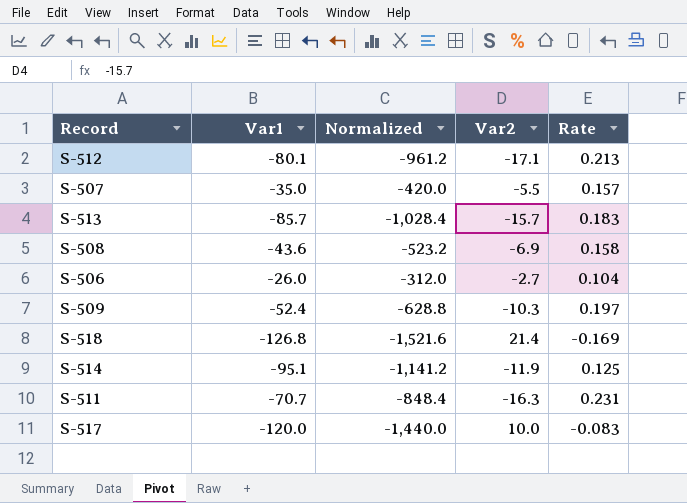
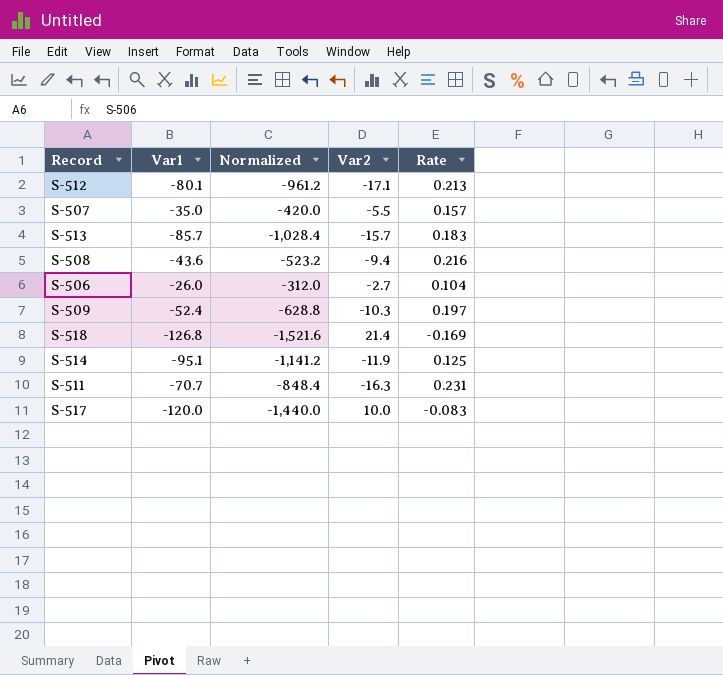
S-508 | Var2: -6.9 -> -9.4
S-508 | Rate: 0.158 -> 0.216

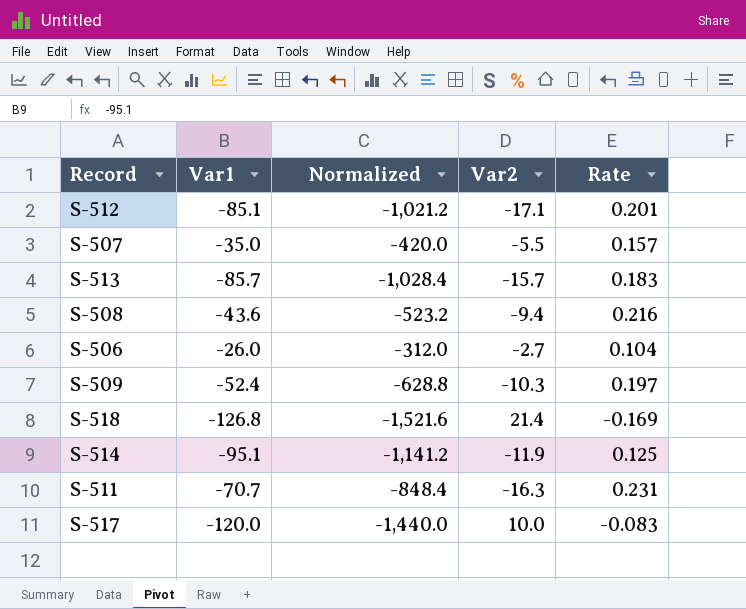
S-512 | Var1: -80.1 -> -85.1
S-512 | Normalized: -961.2 -> -1,021.2
S-512 | Rate: 0.213 -> 0.201

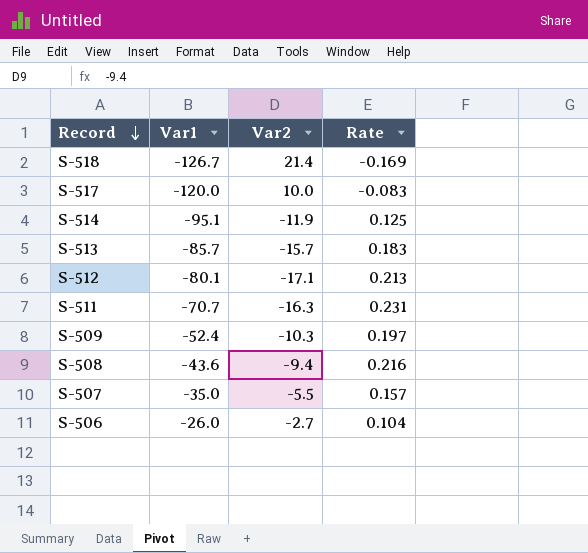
row order: none -> Record descending
column Normalized | formula: [Var1] * 12 -> none
S-518 | Var1: -126.8 -> -126.7
S-512 | Var1: -85.1 -> -80.1
S-512 | Rate: 0.201 -> 0.213

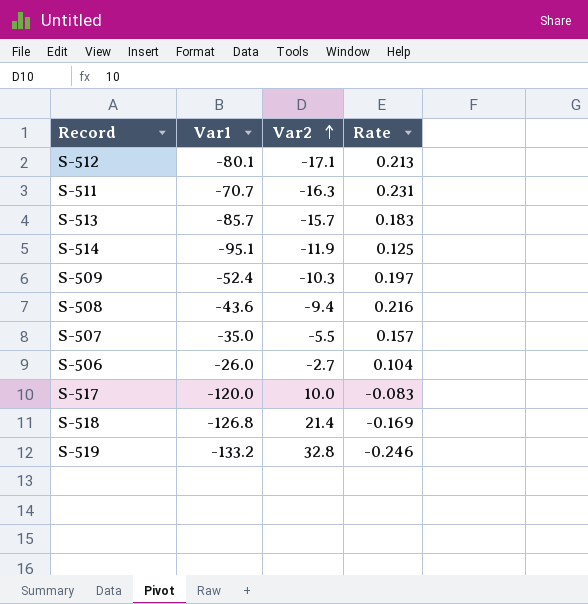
row order: Record descending -> Var2 ascending
S-518 | Var1: -126.7 -> -126.8
row S-519: none -> -133.2 | 32.8 | -0.246

